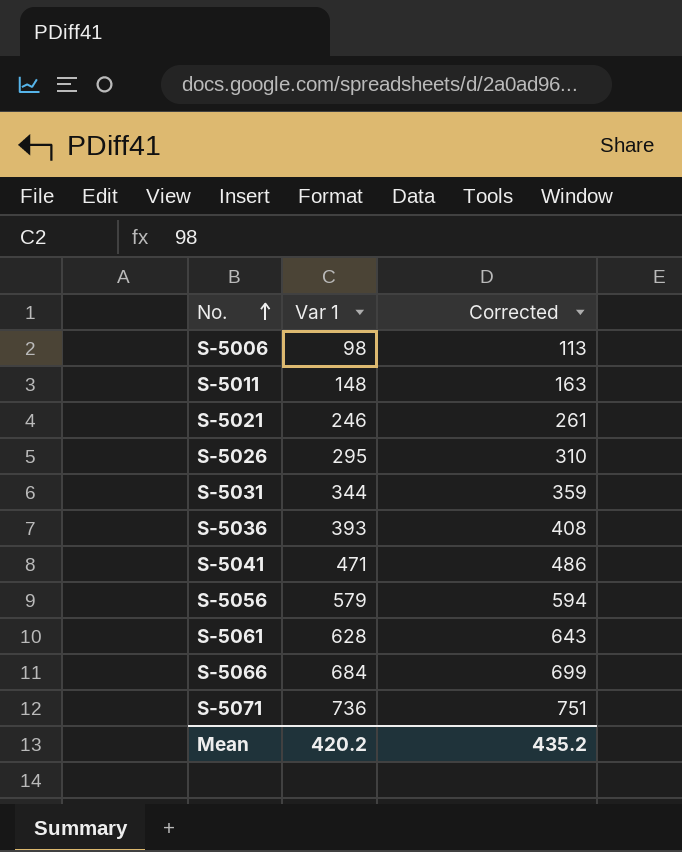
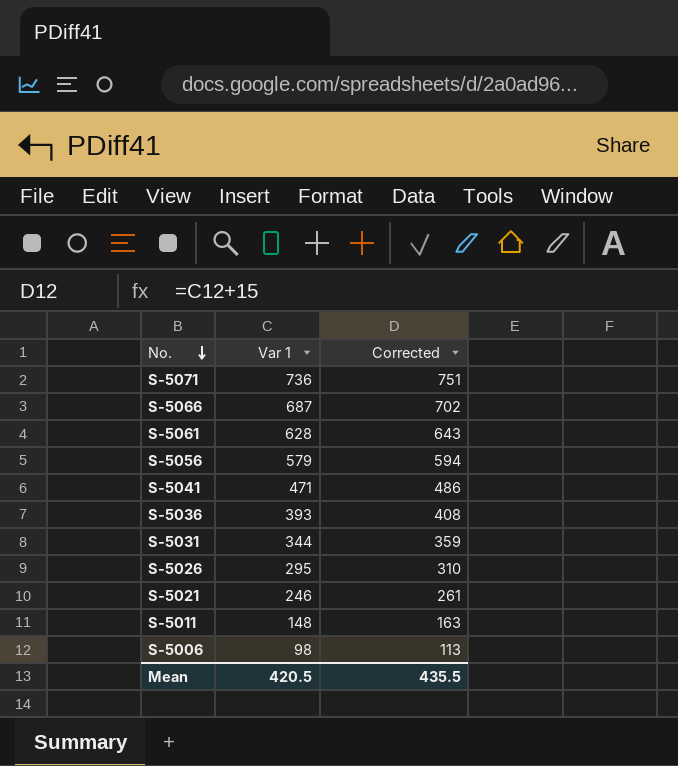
row order: No. ascending -> No. descending
S-5066 | Var 1: 684 -> 687
S-5066 | Corrected: 699 -> 702
Mean | Var 1: 420.2 -> 420.5
Mean | Corrected: 435.2 -> 435.5

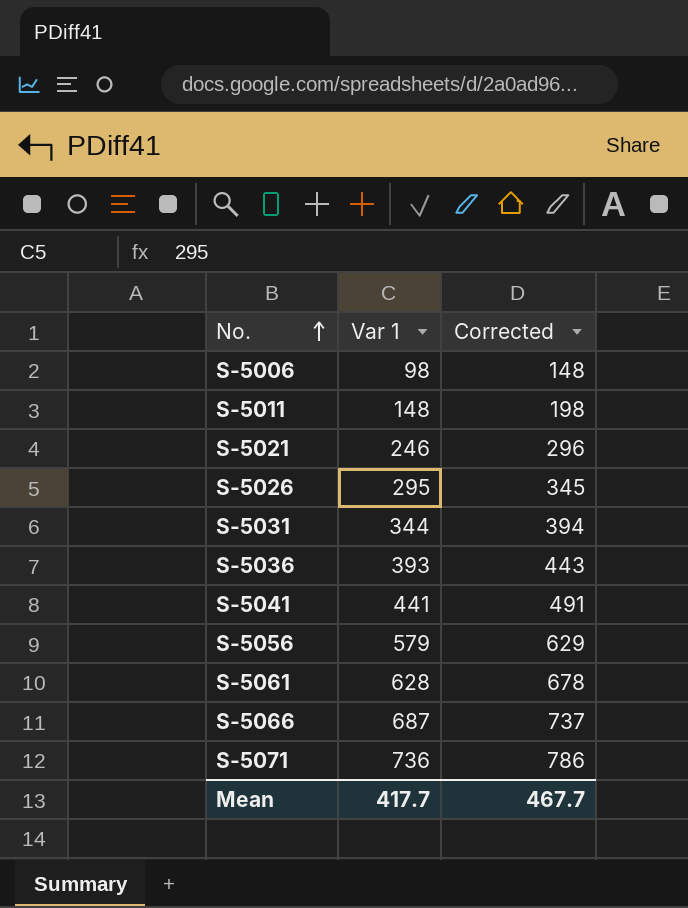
row order: No. descending -> No. ascending
column Corrected | formula: [Var 1] + 15 -> [Var 1] + 50
S-5041 | Var 1: 471 -> 441
Mean | Var 1: 420.5 -> 417.7
Mean | Corrected: 435.5 -> 467.7

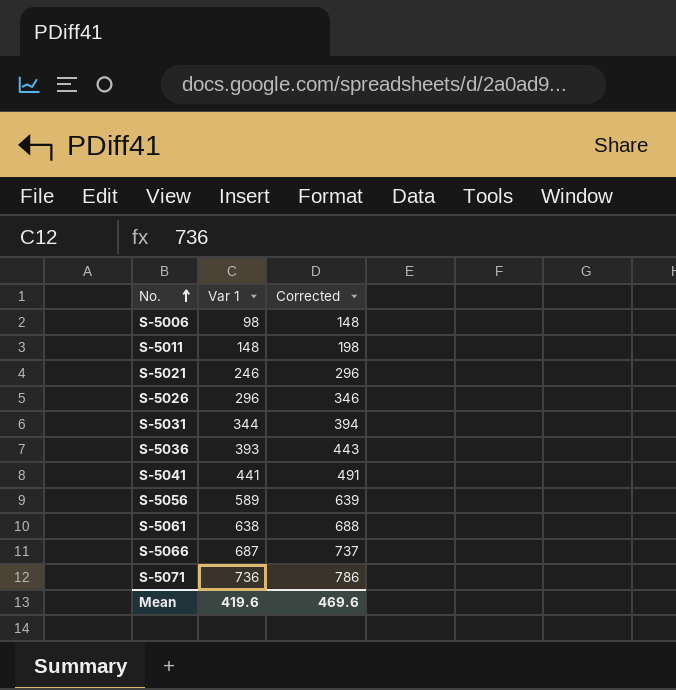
S-5026 | Var 1: 295 -> 296
S-5026 | Corrected: 345 -> 346
S-5056 | Var 1: 579 -> 589
S-5056 | Corrected: 629 -> 639
S-5061 | Var 1: 628 -> 638
S-5061 | Corrected: 678 -> 688
Mean | Var 1: 417.7 -> 419.6
Mean | Corrected: 467.7 -> 469.6

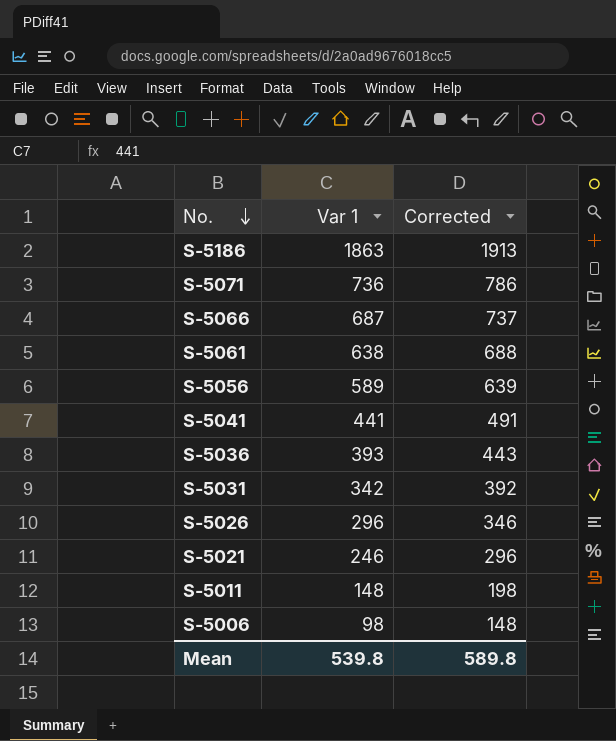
row order: No. ascending -> No. descending
row S-5186: none -> 1863 | 1913
S-5031 | Var 1: 344 -> 342
S-5031 | Corrected: 394 -> 392
Mean | Var 1: 419.6 -> 539.8
Mean | Corrected: 469.6 -> 589.8

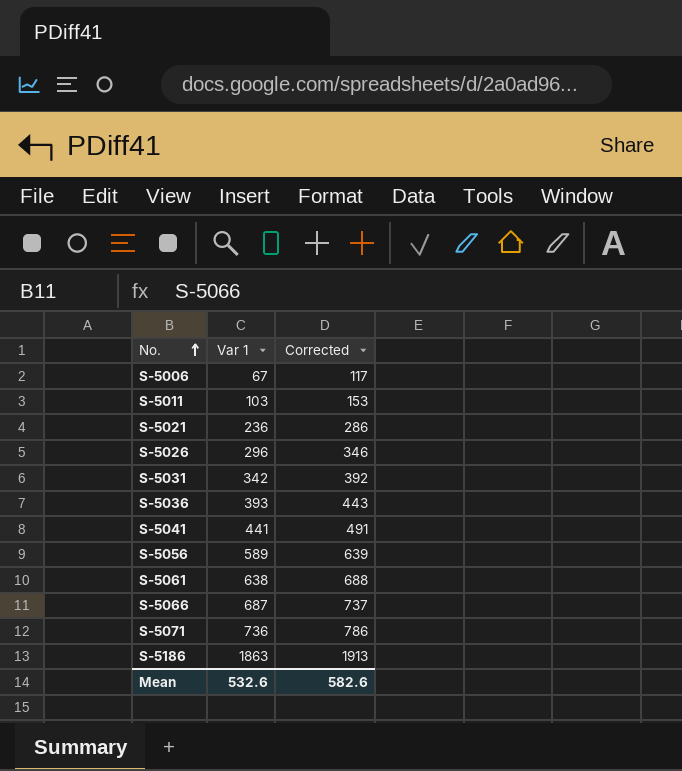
row order: No. descending -> No. ascending
S-5006 | Var 1: 98 -> 67
S-5006 | Corrected: 148 -> 117
S-5011 | Var 1: 148 -> 103
S-5011 | Corrected: 198 -> 153
S-5021 | Var 1: 246 -> 236
S-5021 | Corrected: 296 -> 286
Mean | Var 1: 539.8 -> 532.6
Mean | Corrected: 589.8 -> 582.6

